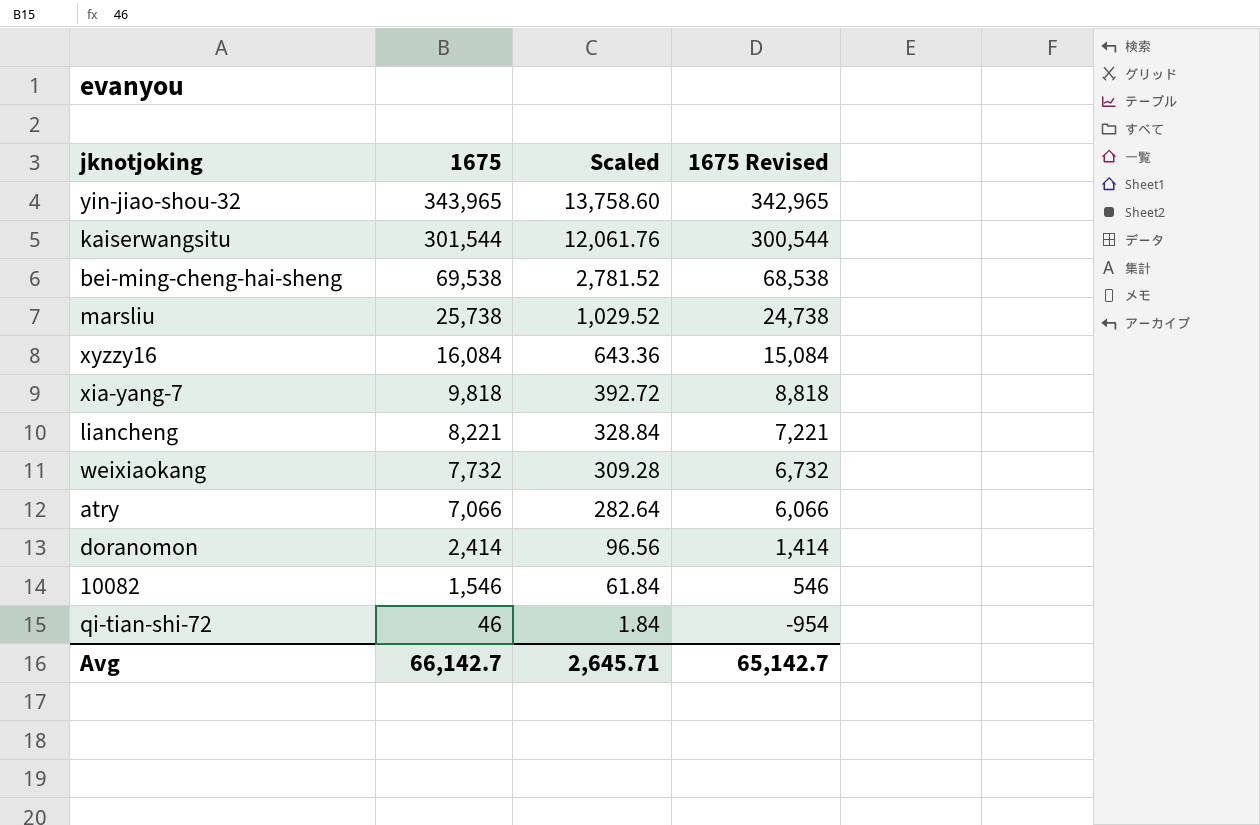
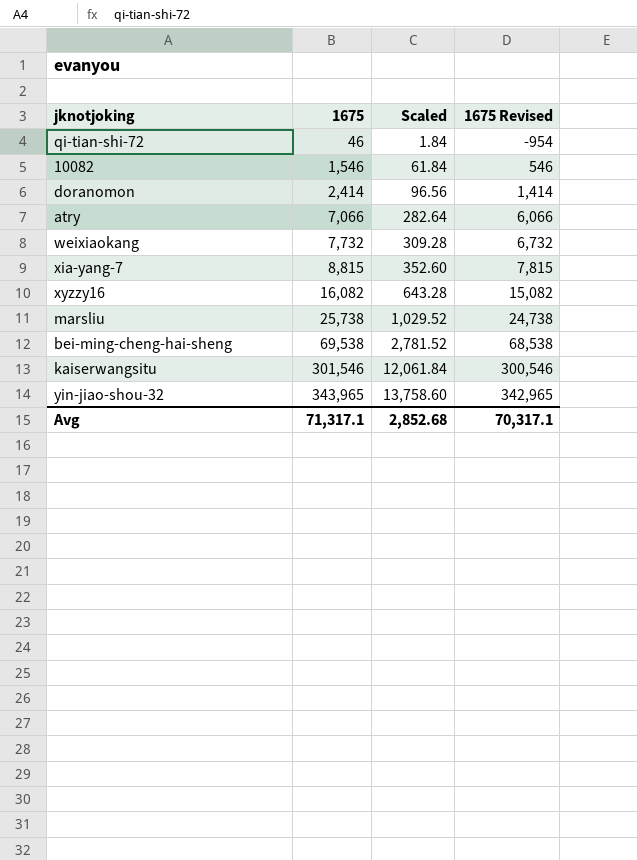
row order: 1675 descending -> 1675 ascending
row liancheng: 8,221 | 328.84 | 7,221 -> none
xia-yang-7 | 1675: 9,818 -> 8,815
xia-yang-7 | Scaled: 392.72 -> 352.60
xia-yang-7 | 1675 Revised: 8,818 -> 7,815
xyzzy16 | 1675: 16,084 -> 16,082
xyzzy16 | Scaled: 643.36 -> 643.28
xyzzy16 | 1675 Revised: 15,084 -> 15,082
kaiserwangsitu | 1675: 301,544 -> 301,546
kaiserwangsitu | Scaled: 12,061.76 -> 12,061.84
kaiserwangsitu | 1675 Revised: 300,544 -> 300,546
Avg | 1675: 66,142.7 -> 71,317.1
Avg | Scaled: 2,645.71 -> 2,852.68
Avg | 1675 Revised: 65,142.7 -> 70,317.1

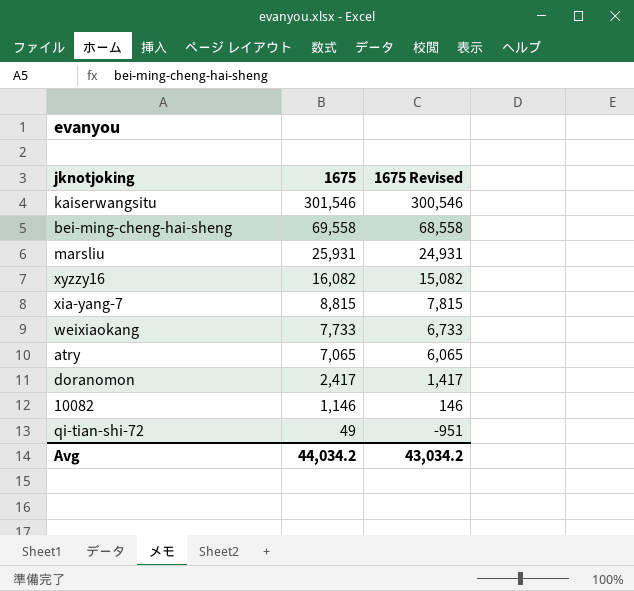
row order: 1675 ascending -> 1675 descending
column Scaled | formula: [1675] * 0.04 -> none
row yin-jiao-shou-32: 343,965 | 13,758.60 | 342,965 -> none
bei-ming-cheng-hai-sheng | 1675: 69,538 -> 69,558
bei-ming-cheng-hai-sheng | 1675 Revised: 68,538 -> 68,558
marsliu | 1675: 25,738 -> 25,931
marsliu | 1675 Revised: 24,738 -> 24,931
weixiaokang | 1675: 7,732 -> 7,733
weixiaokang | 1675 Revised: 6,732 -> 6,733
atry | 1675: 7,066 -> 7,065
atry | 1675 Revised: 6,066 -> 6,065
doranomon | 1675: 2,414 -> 2,417
doranomon | 1675 Revised: 1,414 -> 1,417
10082 | 1675: 1,546 -> 1,146
10082 | 1675 Revised: 546 -> 146
qi-tian-shi-72 | 1675: 46 -> 49
qi-tian-shi-72 | 1675 Revised: -954 -> -951
Avg | 1675: 71,317.1 -> 44,034.2
Avg | 1675 Revised: 70,317.1 -> 43,034.2

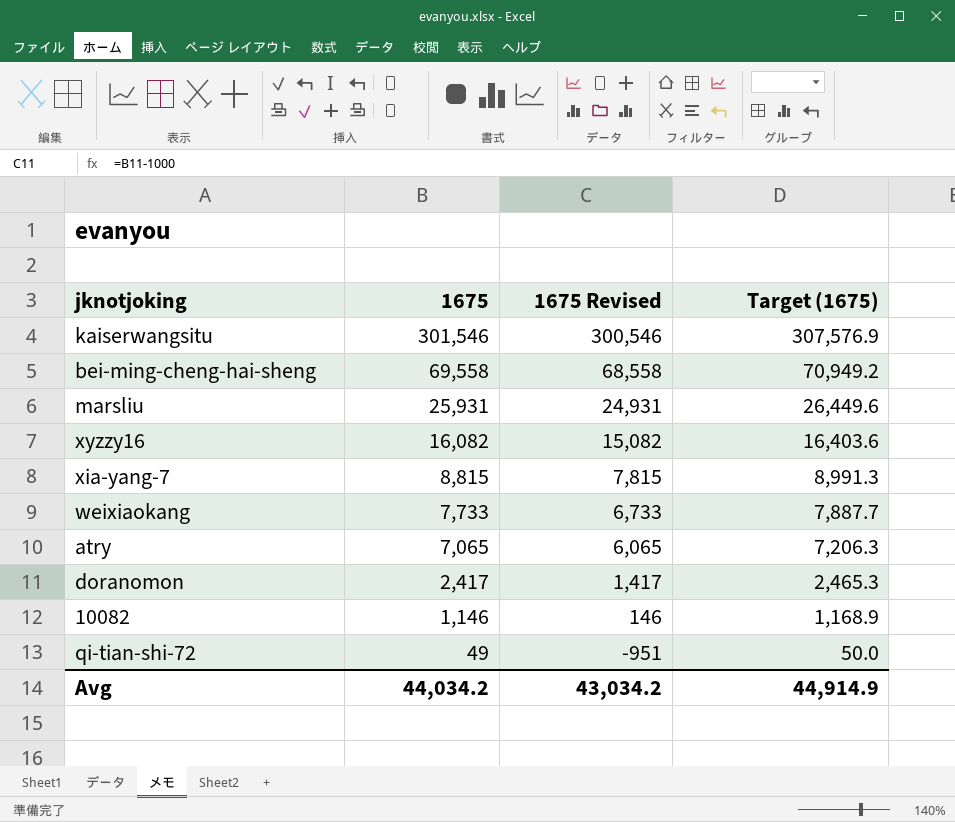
column Target (1675) | formula: none -> [1675] * 1.02

